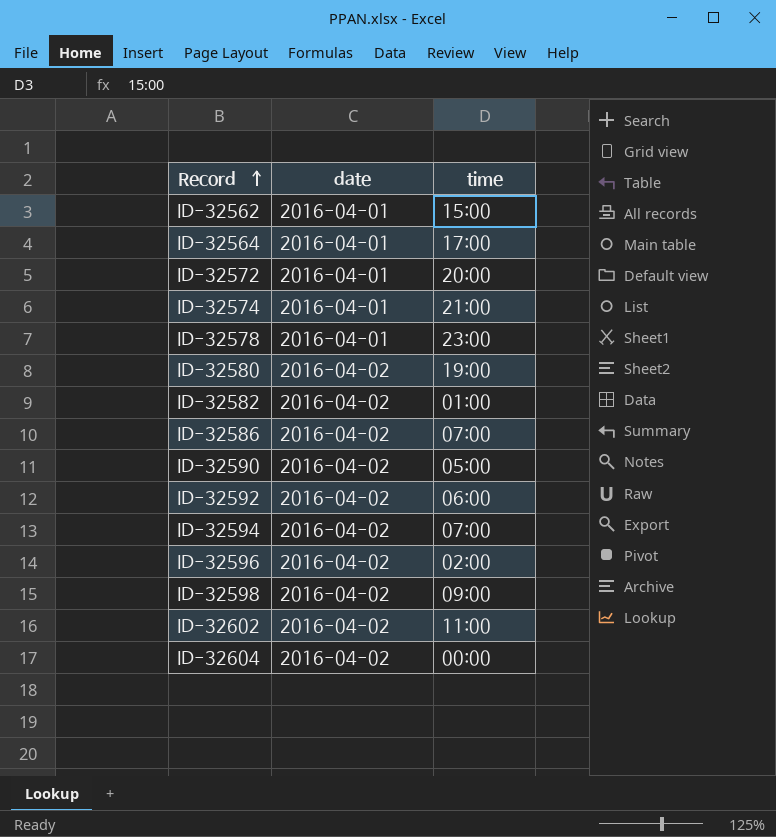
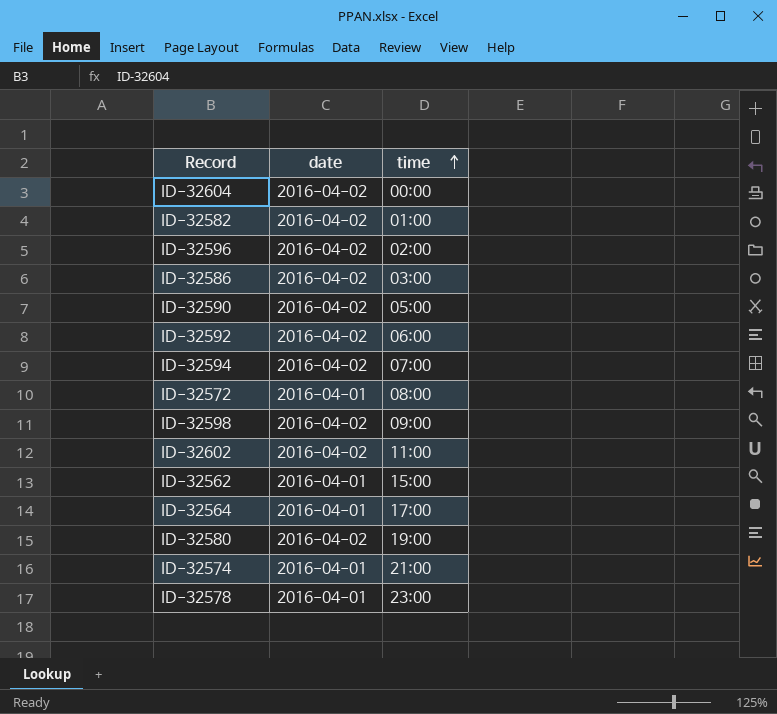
row order: Record ascending -> time ascending
ID-32586 | time: 07:00 -> 03:00
ID-32572 | time: 20:00 -> 08:00

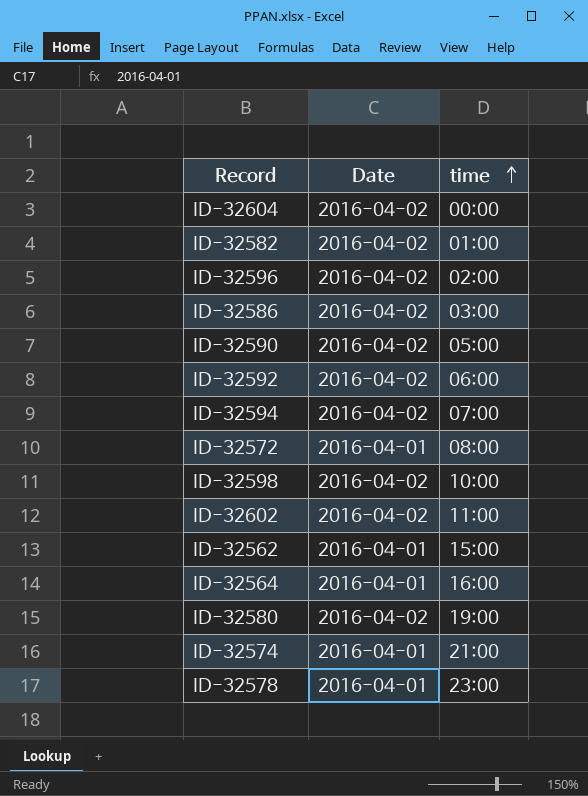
column name: date -> Date
ID-32598 | time: 09:00 -> 10:00
ID-32564 | time: 17:00 -> 16:00

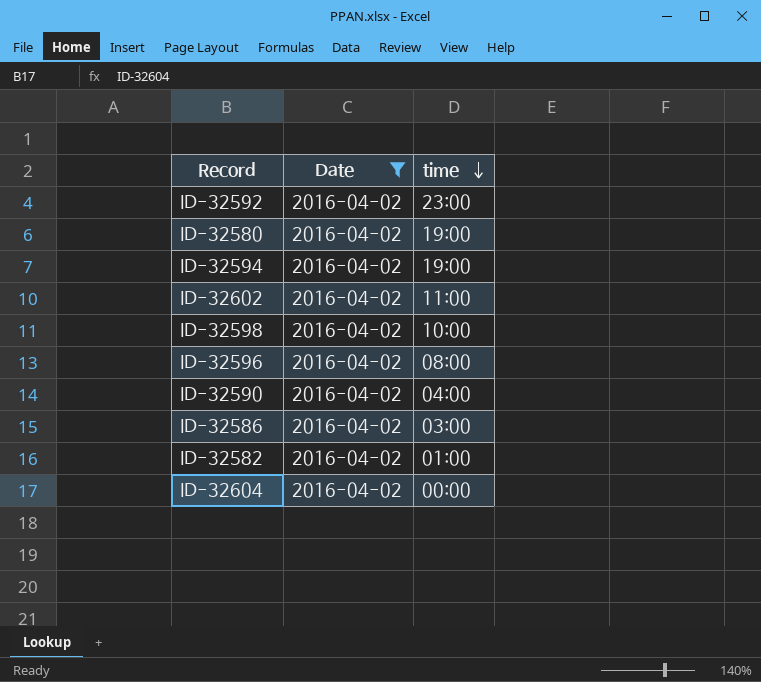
filter: none -> Date = 2016-04-02
row order: time ascending -> time descending
ID-32592 | time: 06:00 -> 23:00
ID-32594 | time: 07:00 -> 19:00
ID-32596 | time: 02:00 -> 08:00
ID-32590 | time: 05:00 -> 04:00

